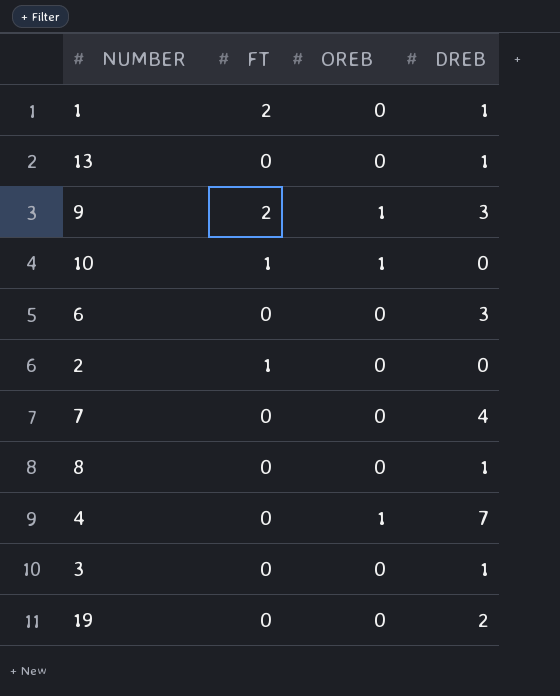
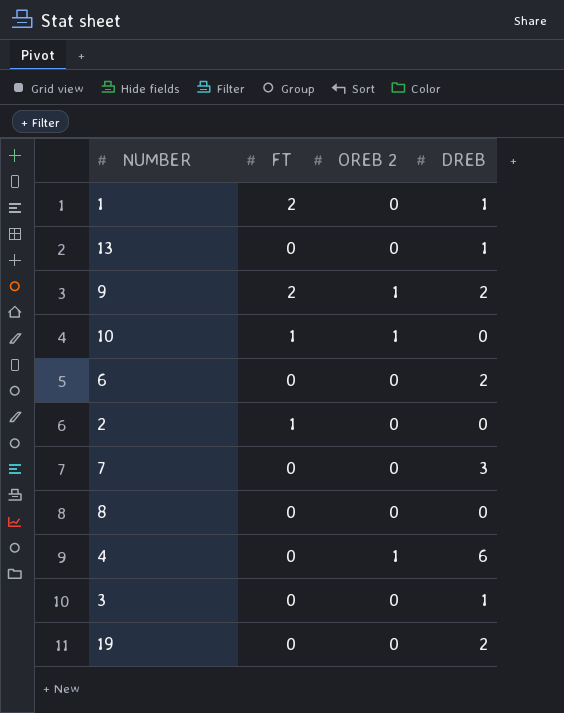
column name: OREB -> OREB 2
9 | DREB: 3 -> 2
6 | DREB: 3 -> 2
7 | DREB: 4 -> 3
8 | DREB: 1 -> 0
4 | DREB: 7 -> 6

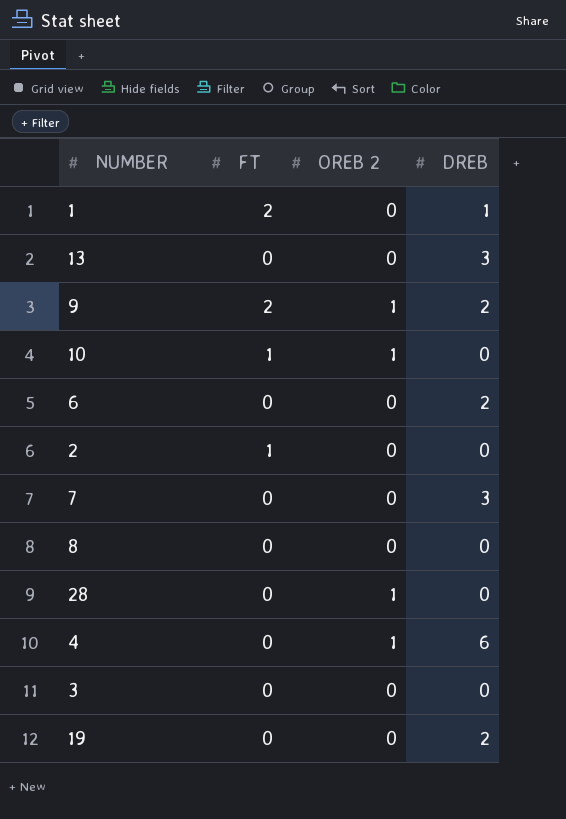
13 | DREB: 1 -> 3
row 28: none -> 0 | 1 | 0
3 | DREB: 1 -> 0

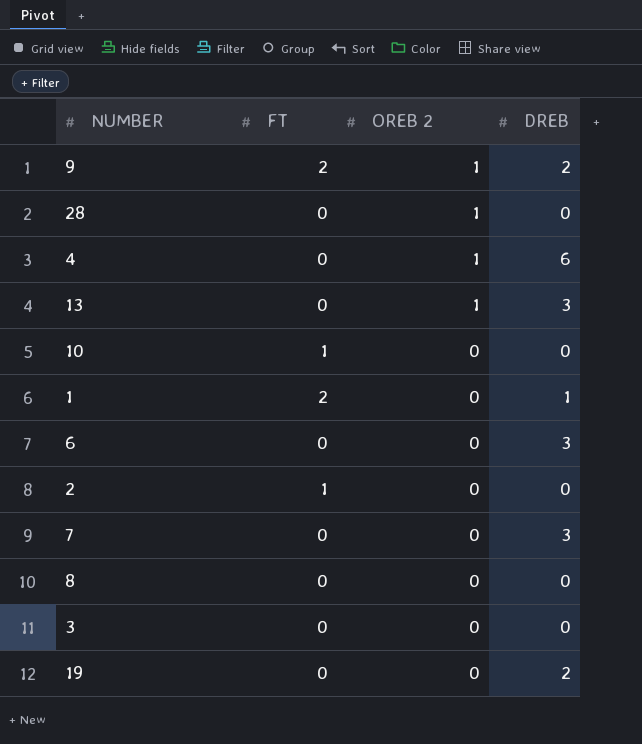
row order: none -> OREB 2 descending
13 | OREB 2: 0 -> 1
10 | OREB 2: 1 -> 0
6 | DREB: 2 -> 3

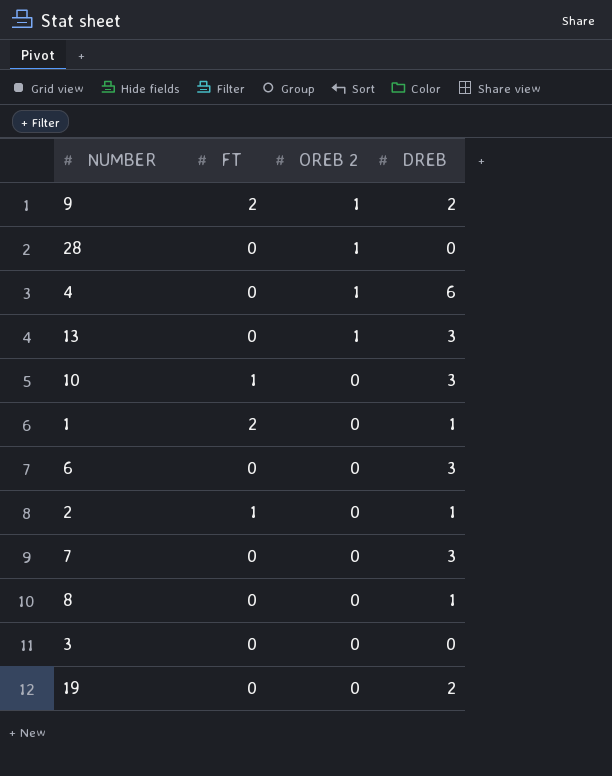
10 | DREB: 0 -> 3
2 | DREB: 0 -> 1
8 | DREB: 0 -> 1

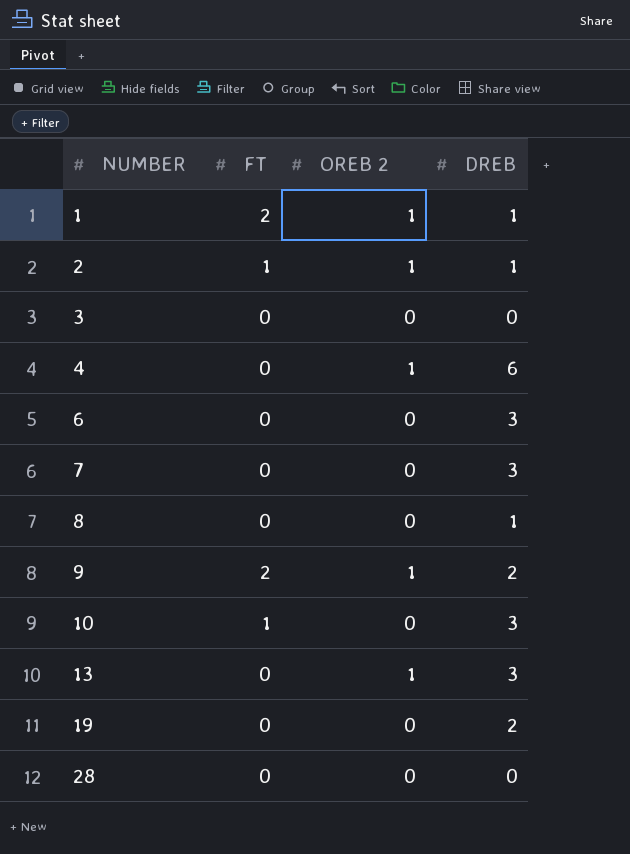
row order: OREB 2 descending -> NUMBER ascending
1 | OREB 2: 0 -> 1
2 | OREB 2: 0 -> 1
28 | OREB 2: 1 -> 0

